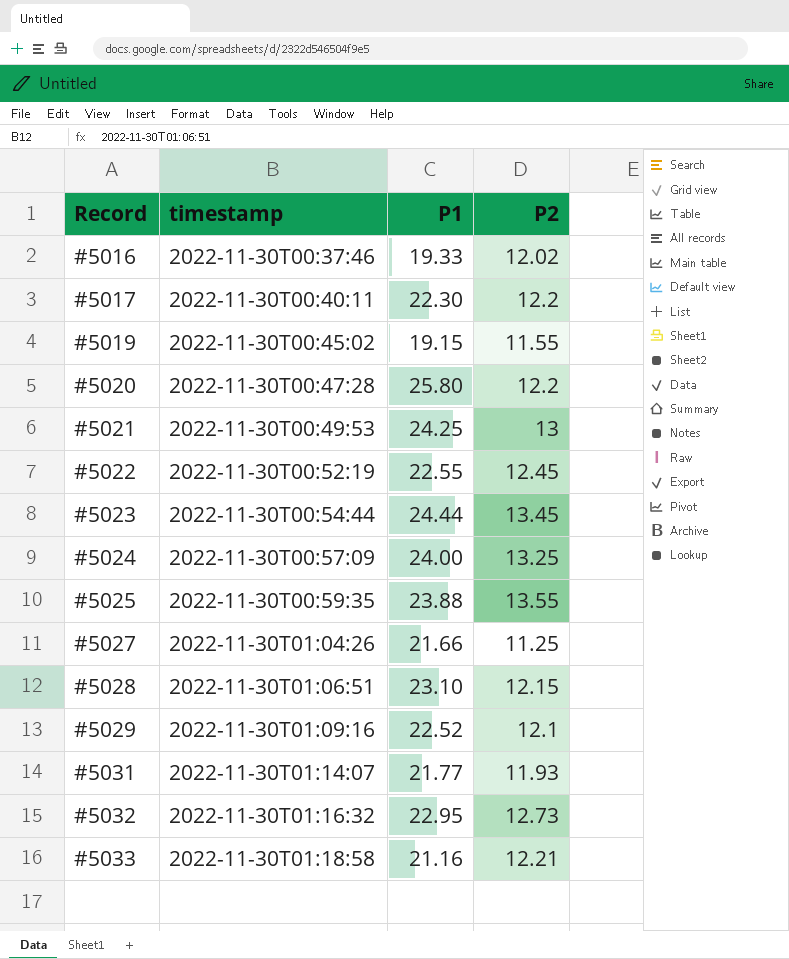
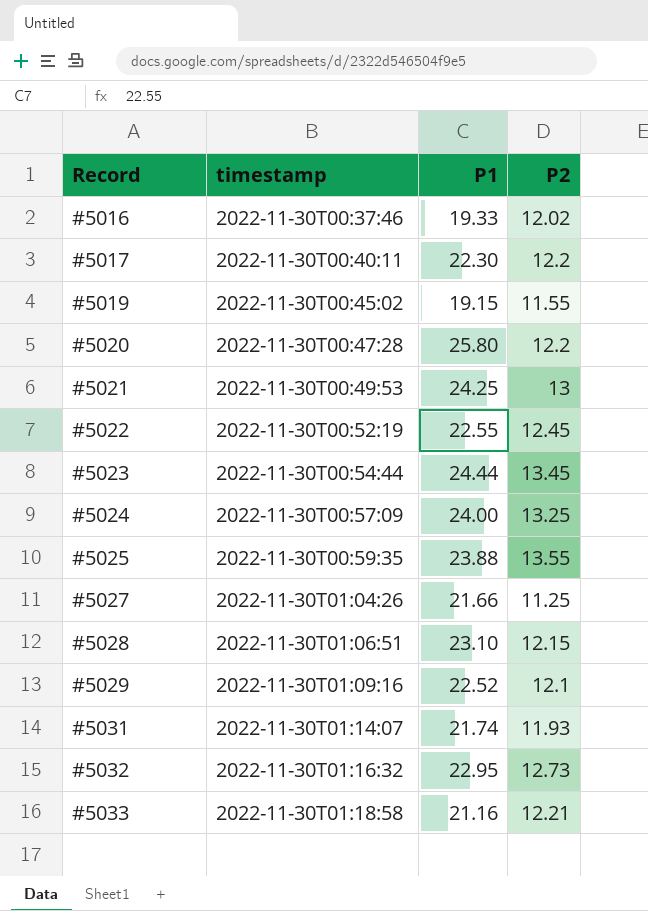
#5031 | P1: 21.77 -> 21.74

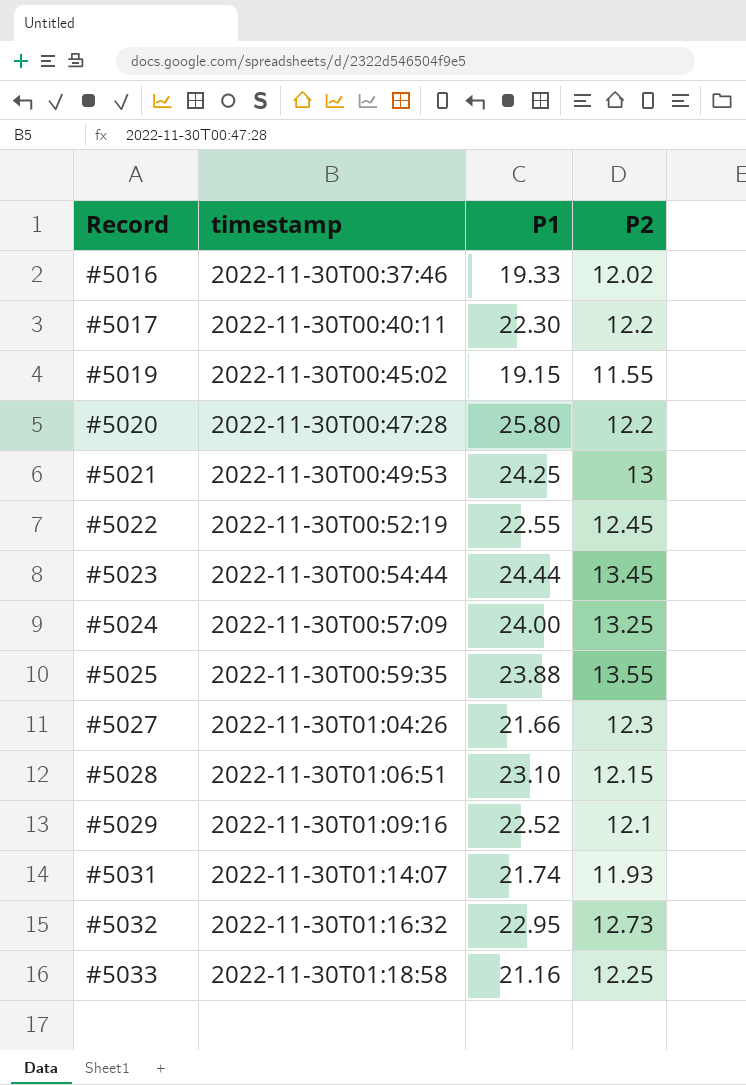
#5027 | P2: 11.25 -> 12.3
#5033 | P2: 12.21 -> 12.25

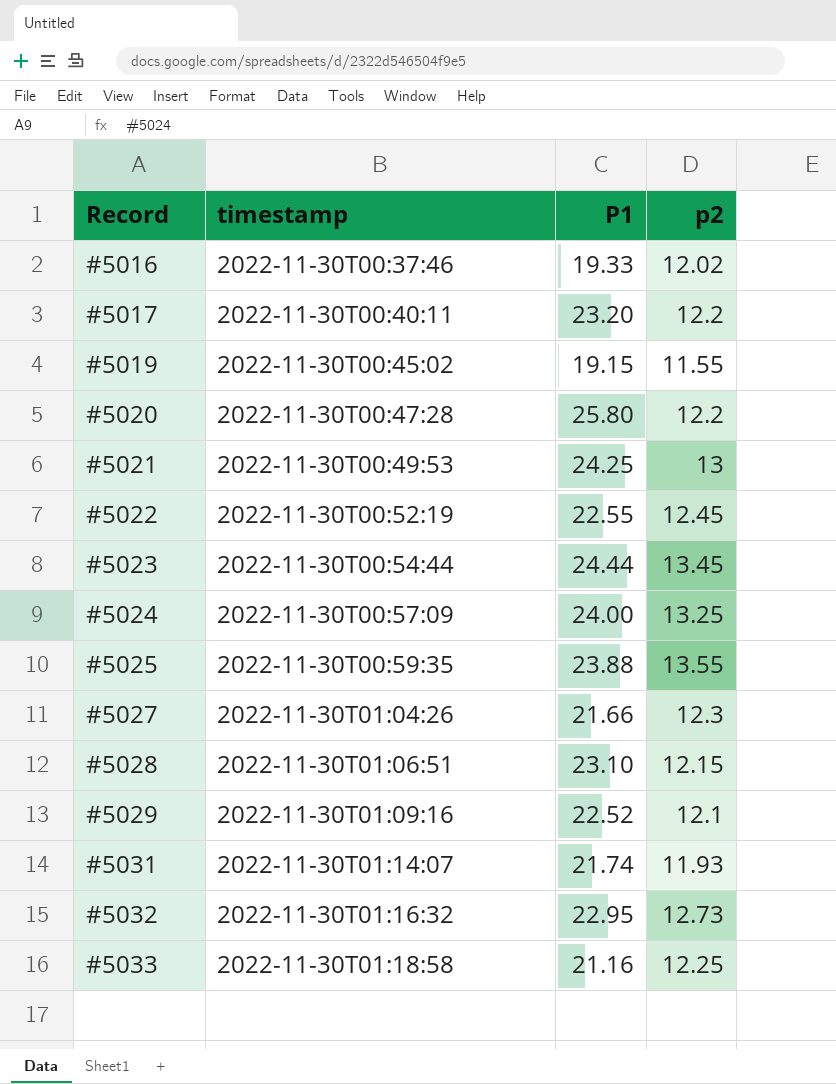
column name: P2 -> p2
#5017 | P1: 22.30 -> 23.20

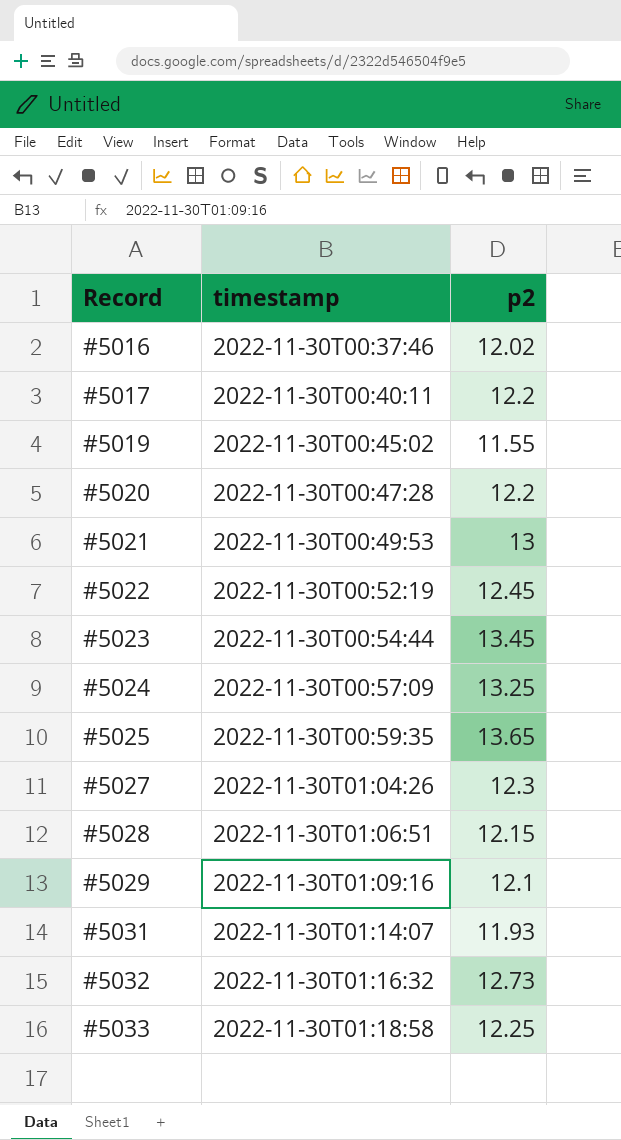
column P1 | position: 3 -> none
#5025 | p2: 13.55 -> 13.65

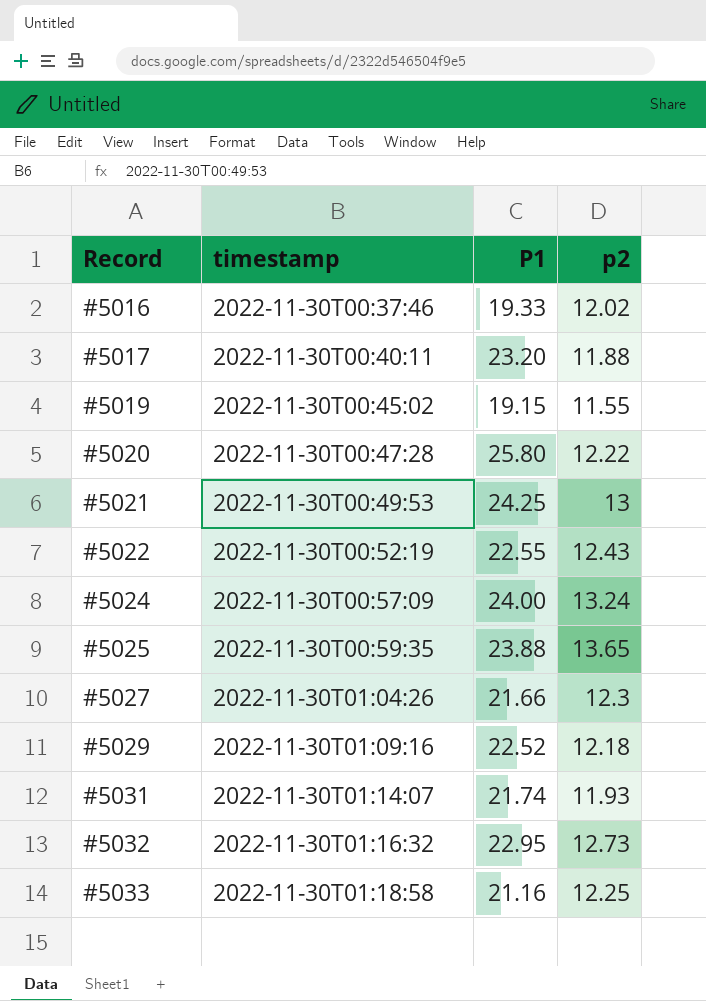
column P1 | position: none -> 3
row #5023: 2022-11-30T00:54:44 | 13.45 -> none
row #5028: 2022-11-30T01:06:51 | 12.15 -> none
#5017 | p2: 12.2 -> 11.88
#5020 | p2: 12.2 -> 12.22
#5022 | p2: 12.45 -> 12.43
#5024 | p2: 13.25 -> 13.24
#5029 | p2: 12.1 -> 12.18

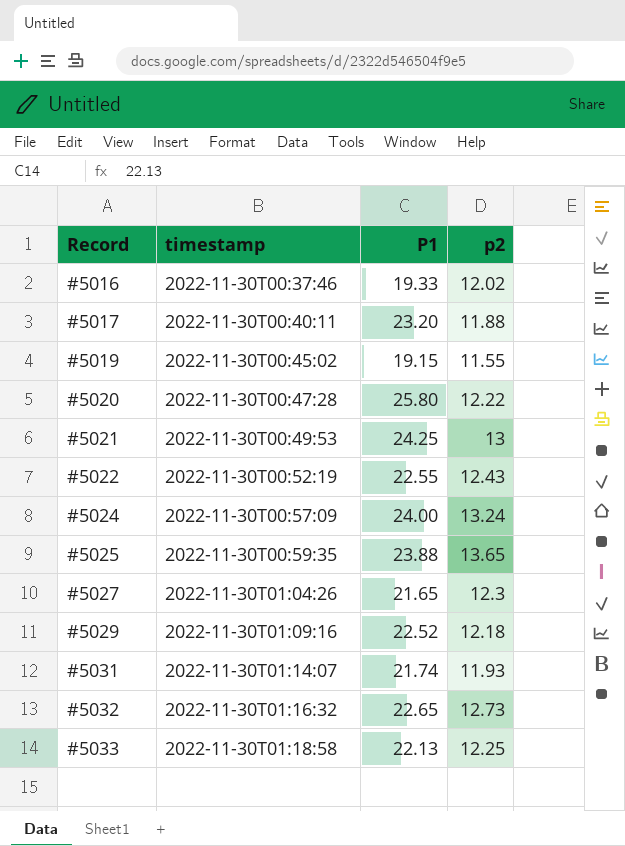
#5027 | P1: 21.66 -> 21.65
#5032 | P1: 22.95 -> 22.65
#5033 | P1: 21.16 -> 22.13

